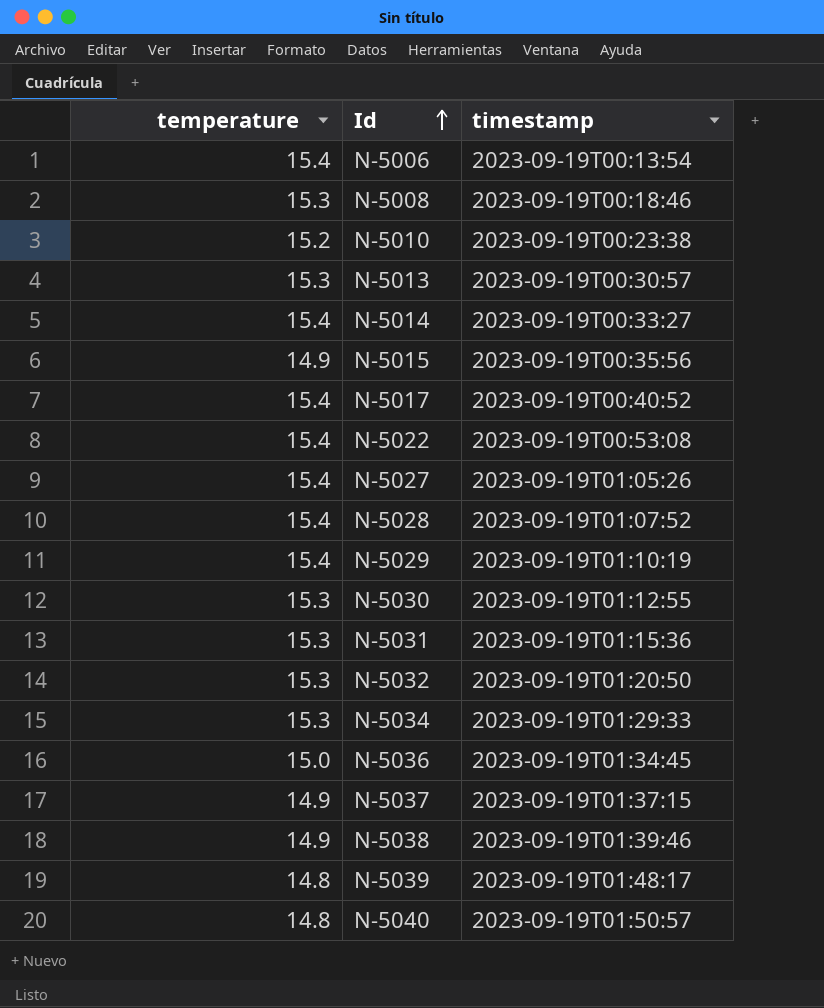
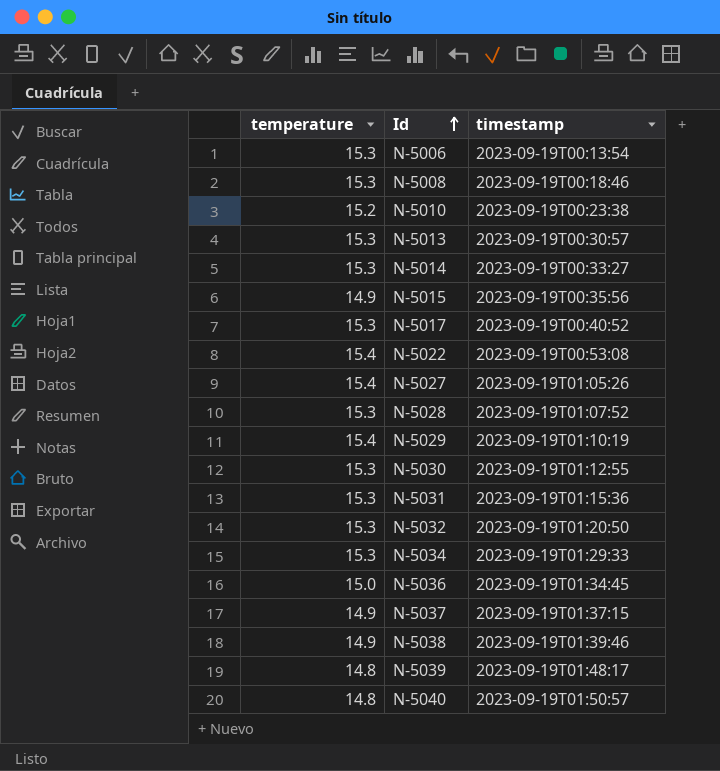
N-5006 | temperature: 15.4 -> 15.3
N-5014 | temperature: 15.4 -> 15.3
N-5017 | temperature: 15.4 -> 15.3
N-5028 | temperature: 15.4 -> 15.3

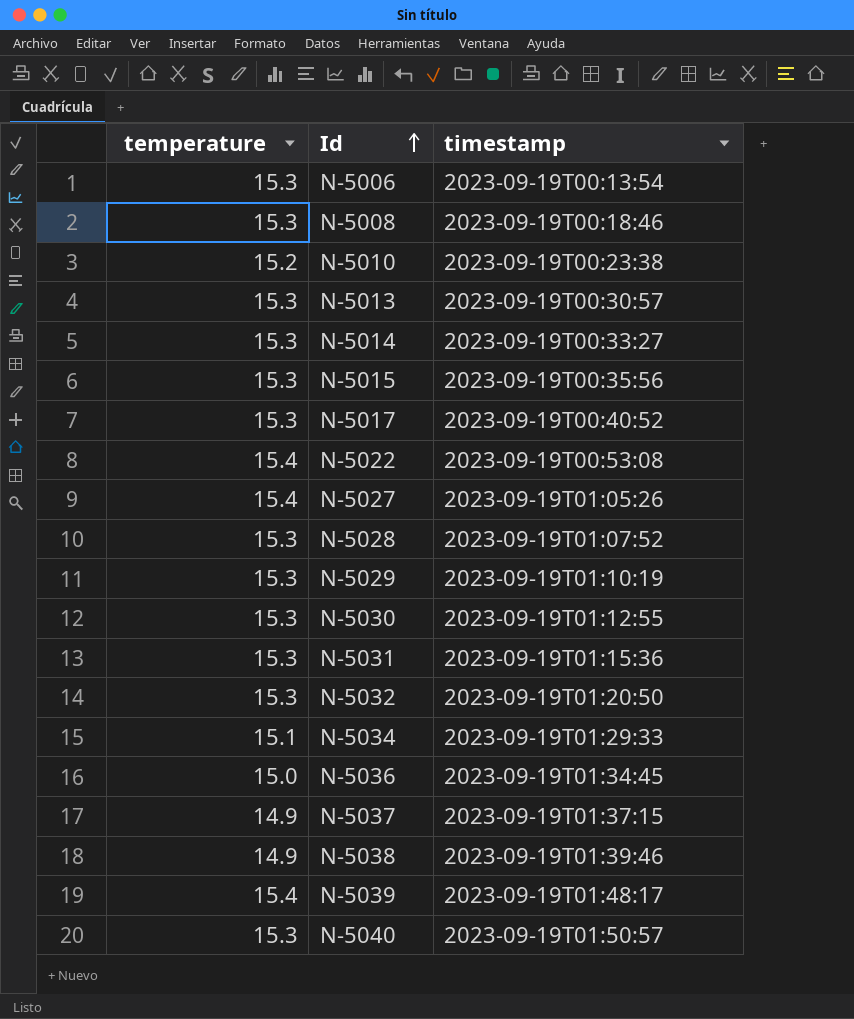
N-5015 | temperature: 14.9 -> 15.3
N-5029 | temperature: 15.4 -> 15.3
N-5034 | temperature: 15.3 -> 15.1
N-5039 | temperature: 14.8 -> 15.4
N-5040 | temperature: 14.8 -> 15.3

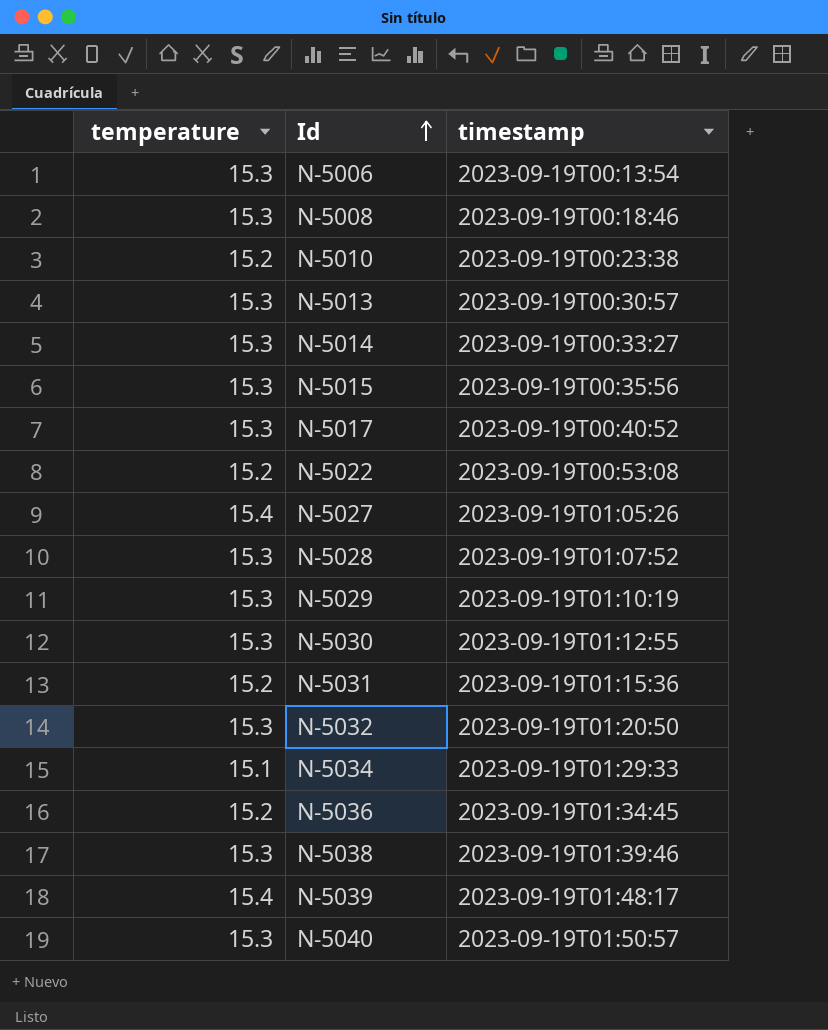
row N-5037: 14.9 | 2023-09-19T01:37:15 -> none
N-5022 | temperature: 15.4 -> 15.2
N-5031 | temperature: 15.3 -> 15.2
N-5036 | temperature: 15.0 -> 15.2
N-5038 | temperature: 14.9 -> 15.3

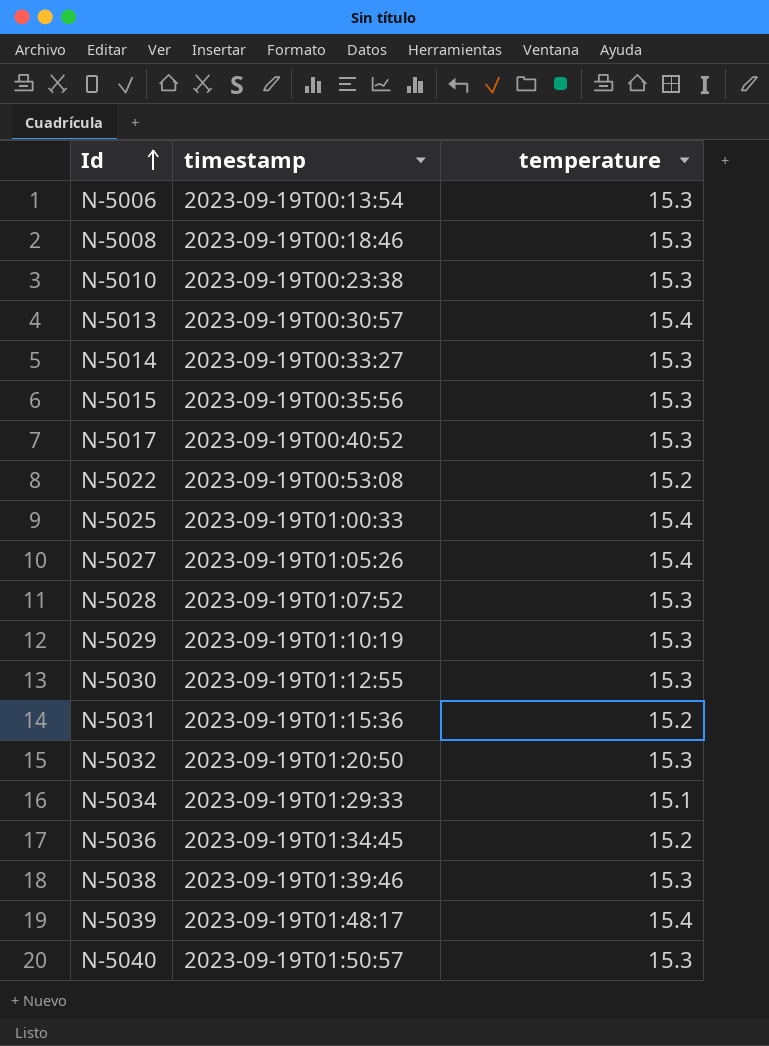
column temperature | position: 1 -> 3
N-5010 | temperature: 15.2 -> 15.3
N-5013 | temperature: 15.3 -> 15.4
row N-5025: none -> 2023-09-19T01:00:33 | 15.4

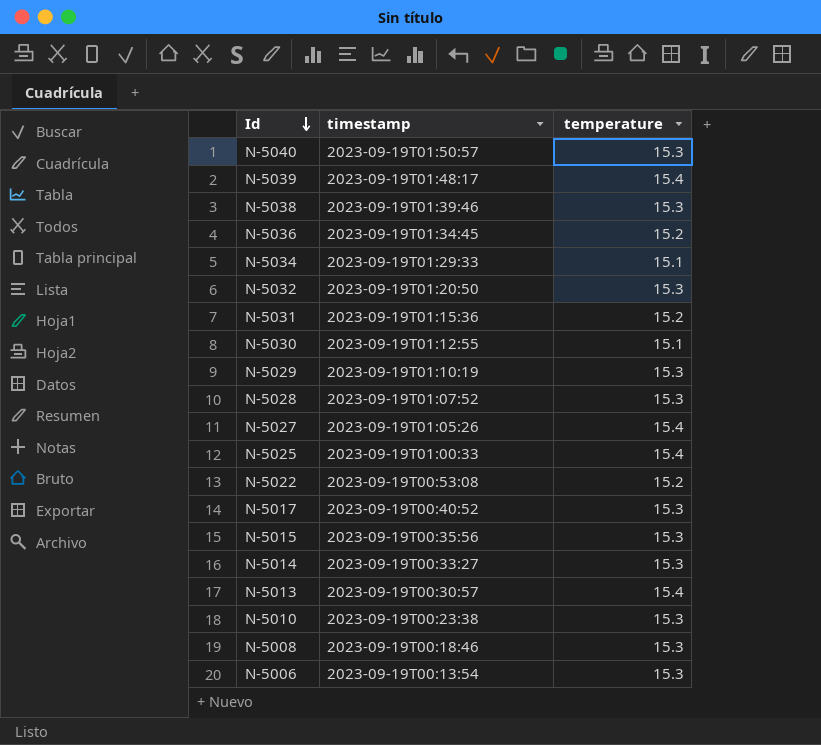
row order: Id ascending -> Id descending
N-5030 | temperature: 15.3 -> 15.1

